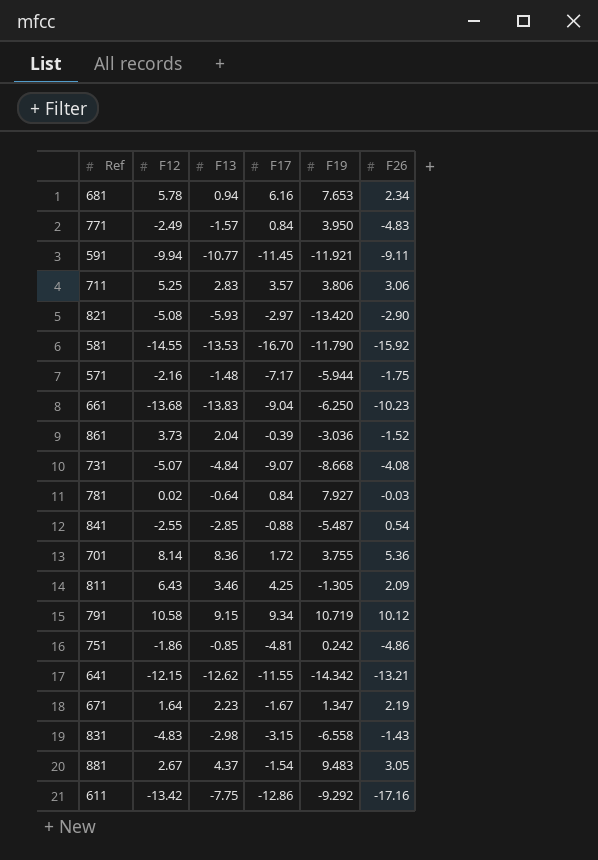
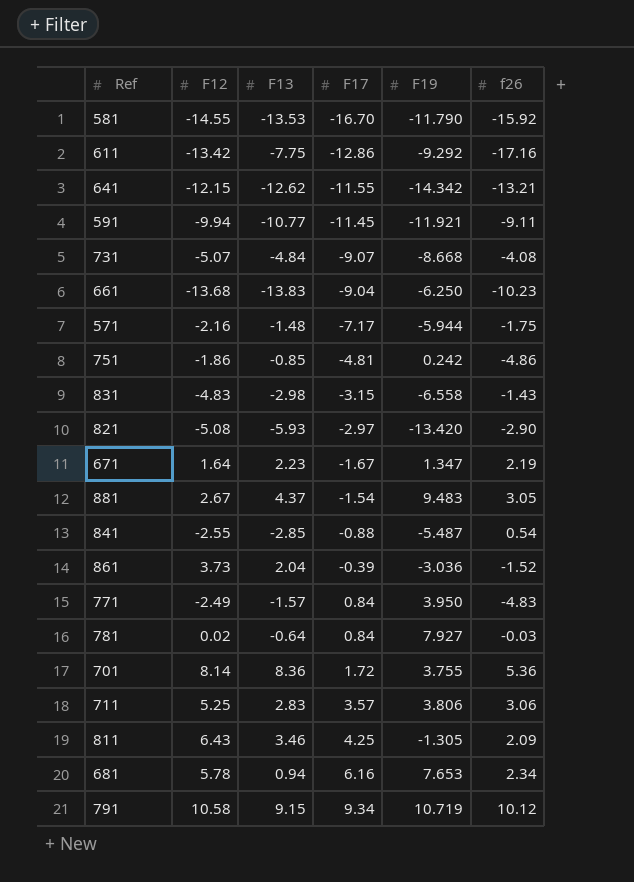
row order: none -> F17 ascending
column name: F26 -> f26

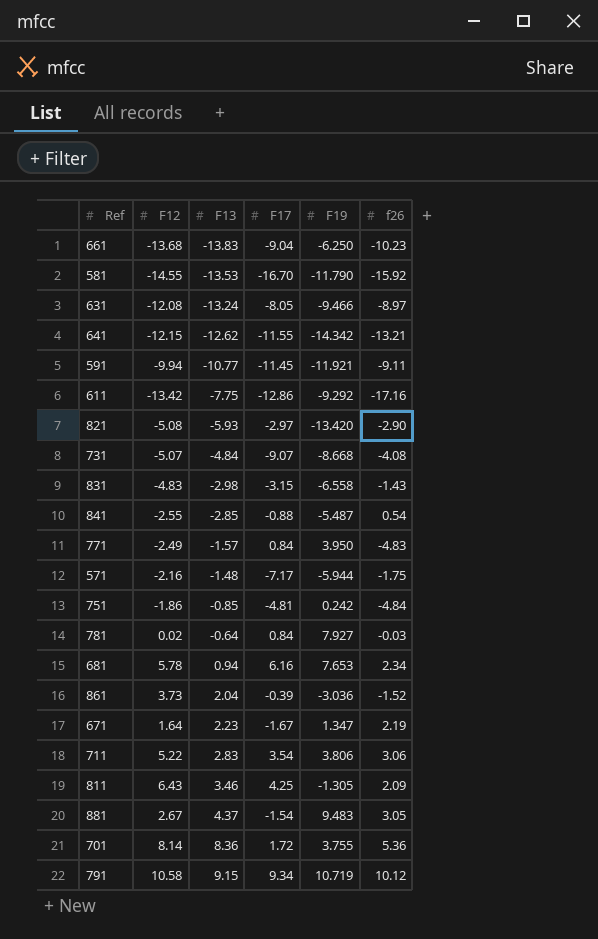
row order: F17 ascending -> F13 ascending
row 631: none -> -12.08 | -13.24 | -8.05 | -9.466 | -8.97
751 | f26: -4.86 -> -4.84
711 | F12: 5.25 -> 5.22
711 | F17: 3.57 -> 3.54

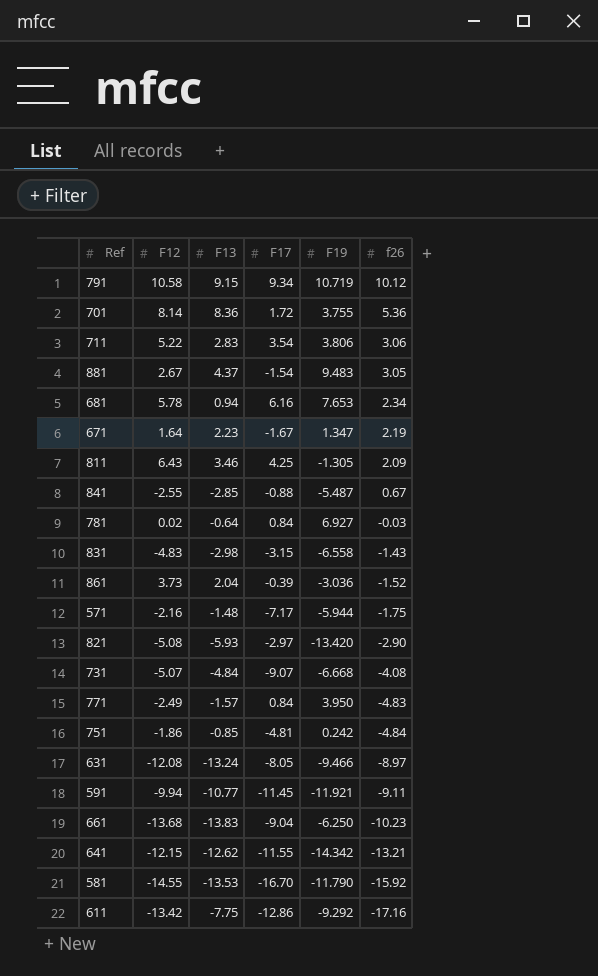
row order: F13 ascending -> f26 descending
841 | f26: 0.54 -> 0.67
781 | F19: 7.927 -> 6.927
731 | F19: -8.668 -> -6.668

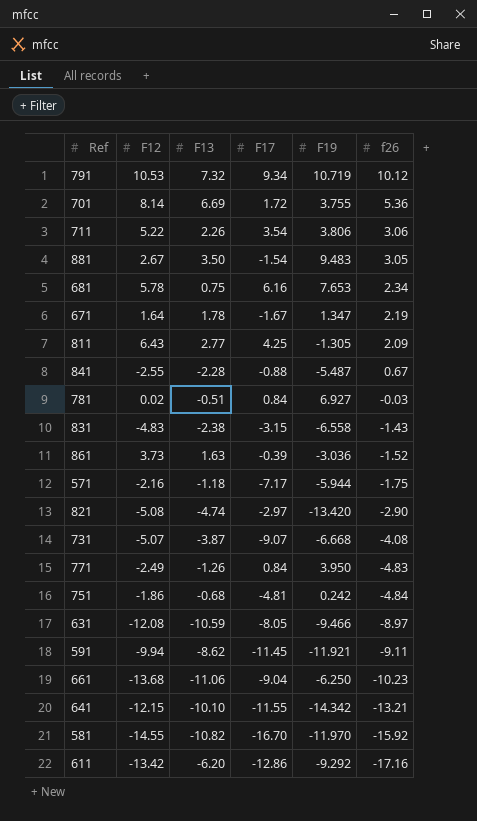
791 | F12: 10.58 -> 10.53
791 | F13: 9.15 -> 7.32
701 | F13: 8.36 -> 6.69
711 | F13: 2.83 -> 2.26
881 | F13: 4.37 -> 3.50
681 | F13: 0.94 -> 0.75
671 | F13: 2.23 -> 1.78
811 | F13: 3.46 -> 2.77
841 | F13: -2.85 -> -2.28
781 | F13: -0.64 -> -0.51
831 | F13: -2.98 -> -2.38
861 | F13: 2.04 -> 1.63
571 | F13: -1.48 -> -1.18
821 | F13: -5.93 -> -4.74
731 | F13: -4.84 -> -3.87
771 | F13: -1.57 -> -1.26
751 | F13: -0.85 -> -0.68
631 | F13: -13.24 -> -10.59
591 | F13: -10.77 -> -8.62
661 | F13: -13.83 -> -11.06
641 | F13: -12.62 -> -10.10
581 | F13: -13.53 -> -10.82
581 | F19: -11.790 -> -11.970
611 | F13: -7.75 -> -6.20

